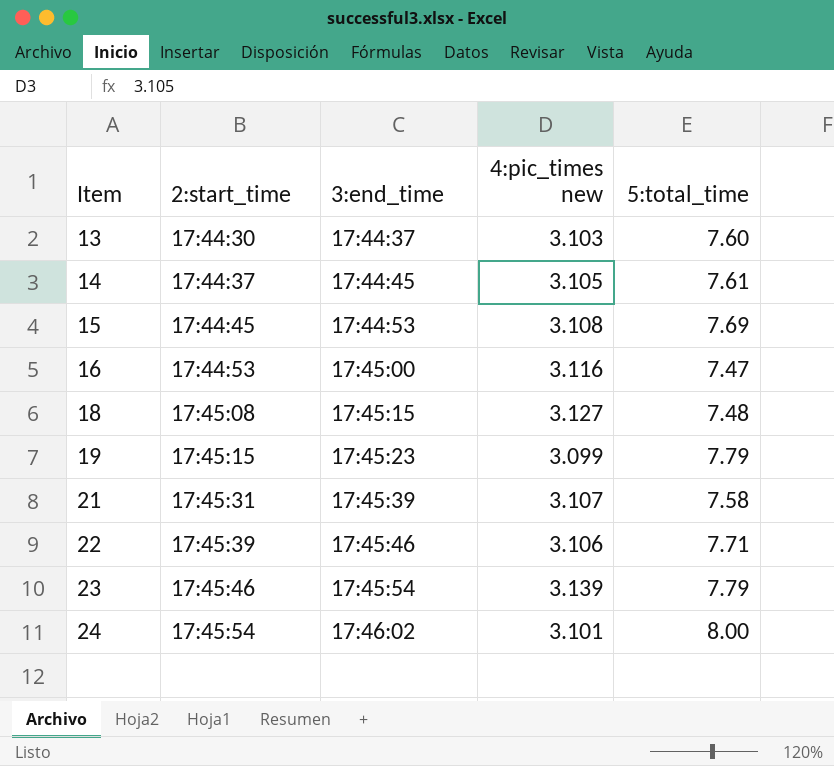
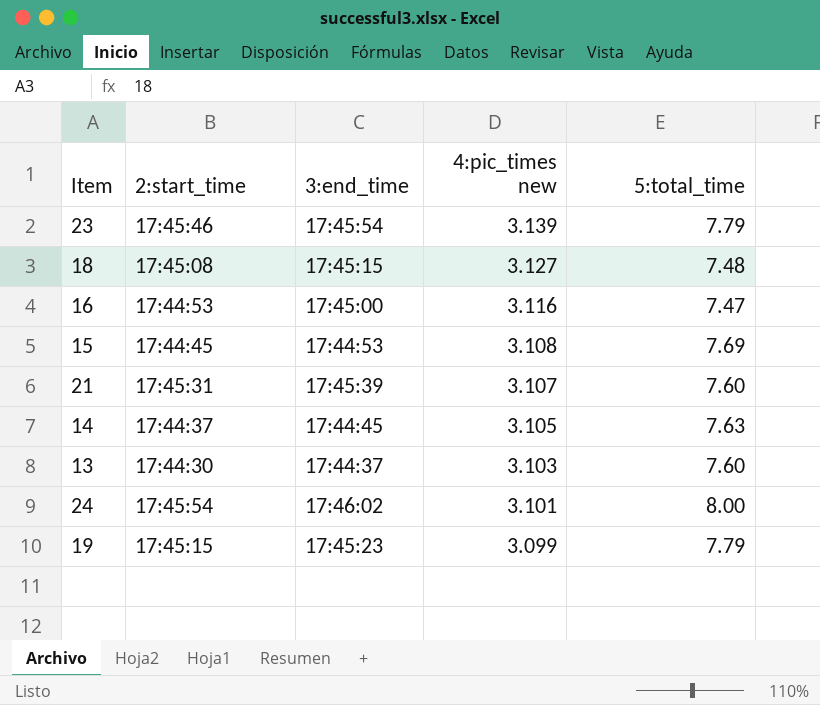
row order: Item ascending -> 4:pic_times new descending
row 22: 17:45:39 | 17:45:46 | 3.106 | 7.71 -> none
21 | 5:total_time: 7.58 -> 7.60
14 | 5:total_time: 7.61 -> 7.63

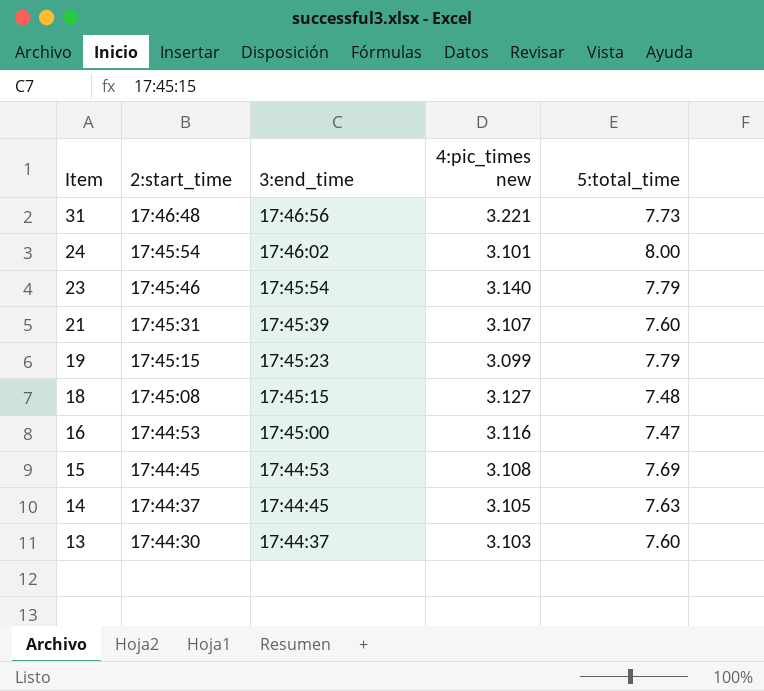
row order: 4:pic_times new descending -> Item descending
row 31: none -> 17:46:48 | 17:46:56 | 3.221 | 7.73
23 | 4:pic_times new: 3.139 -> 3.140

